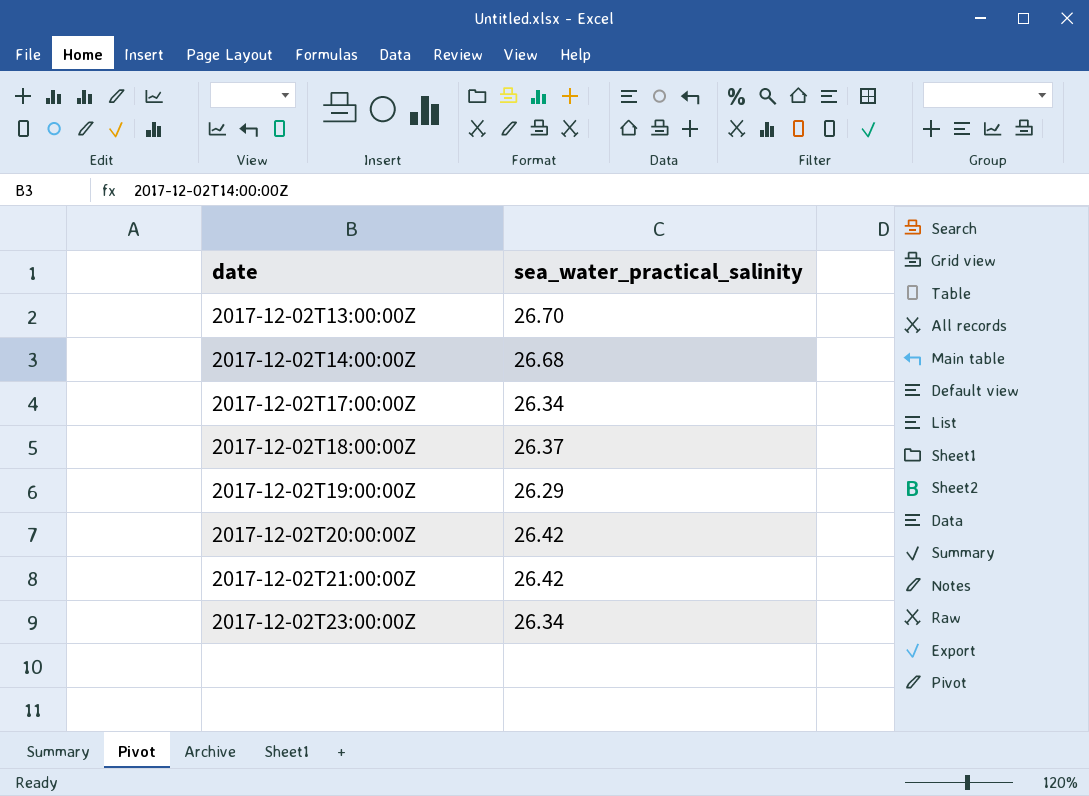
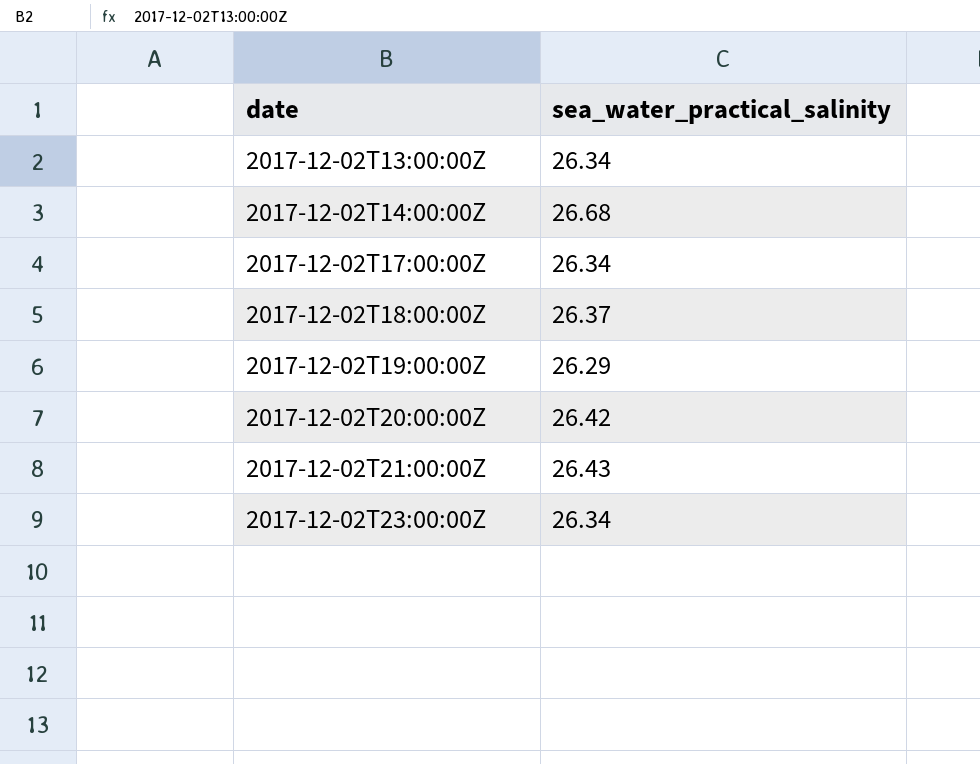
2017-12-02T13:00:00Z | sea_water_practical_salinity: 26.70 -> 26.34
2017-12-02T21:00:00Z | sea_water_practical_salinity: 26.42 -> 26.43

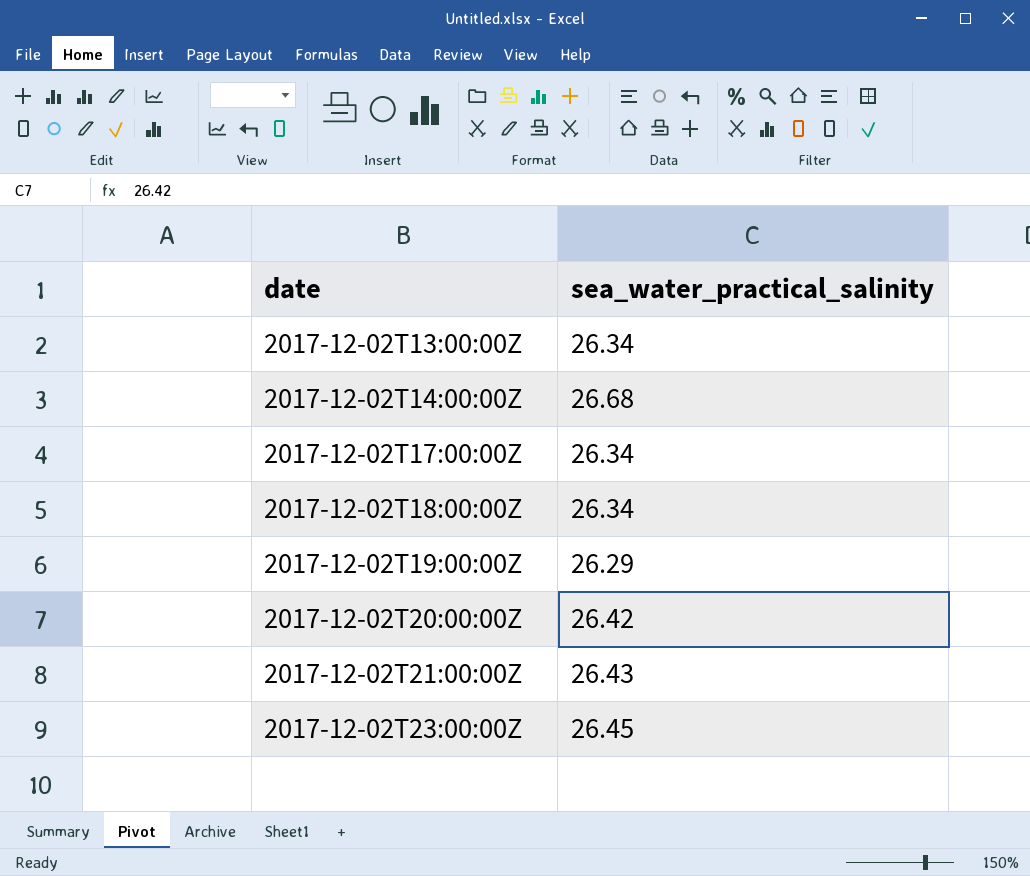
2017-12-02T18:00:00Z | sea_water_practical_salinity: 26.37 -> 26.34
2017-12-02T23:00:00Z | sea_water_practical_salinity: 26.34 -> 26.45

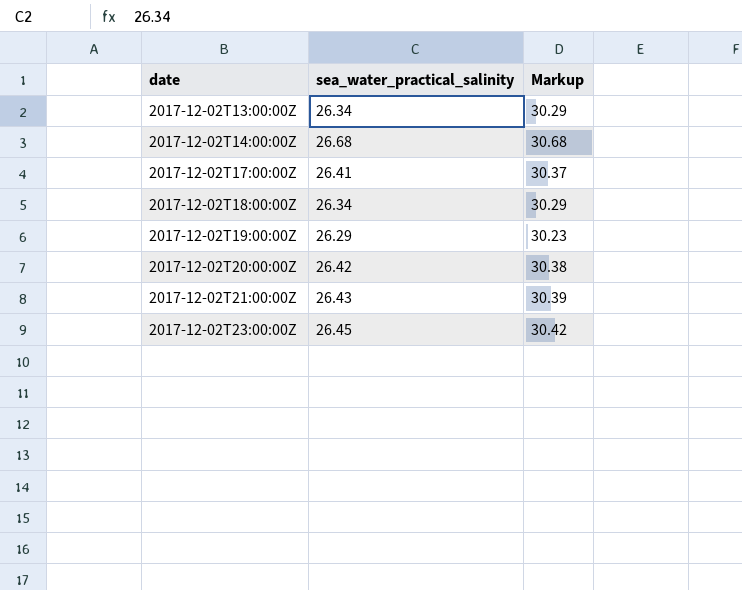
column Markup | formula: none -> [sea_water_practical_salinity] * 1.15
2017-12-02T17:00:00Z | sea_water_practical_salinity: 26.34 -> 26.41

